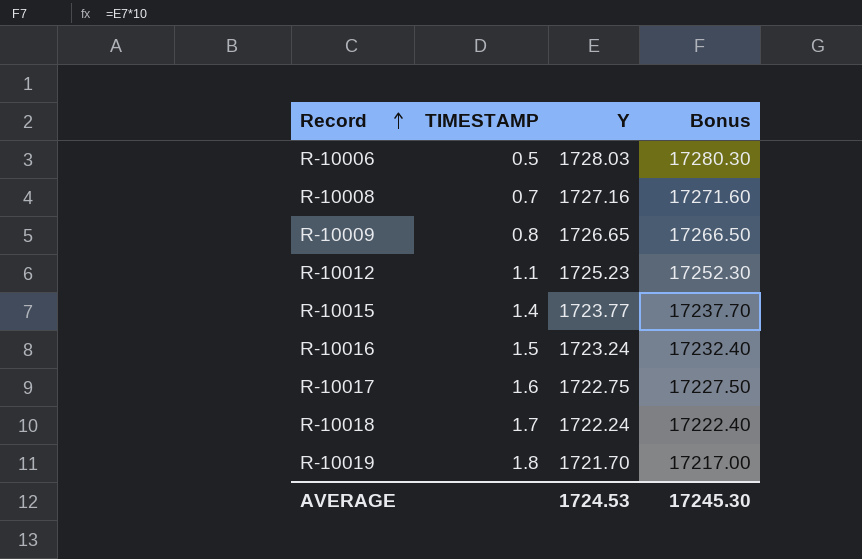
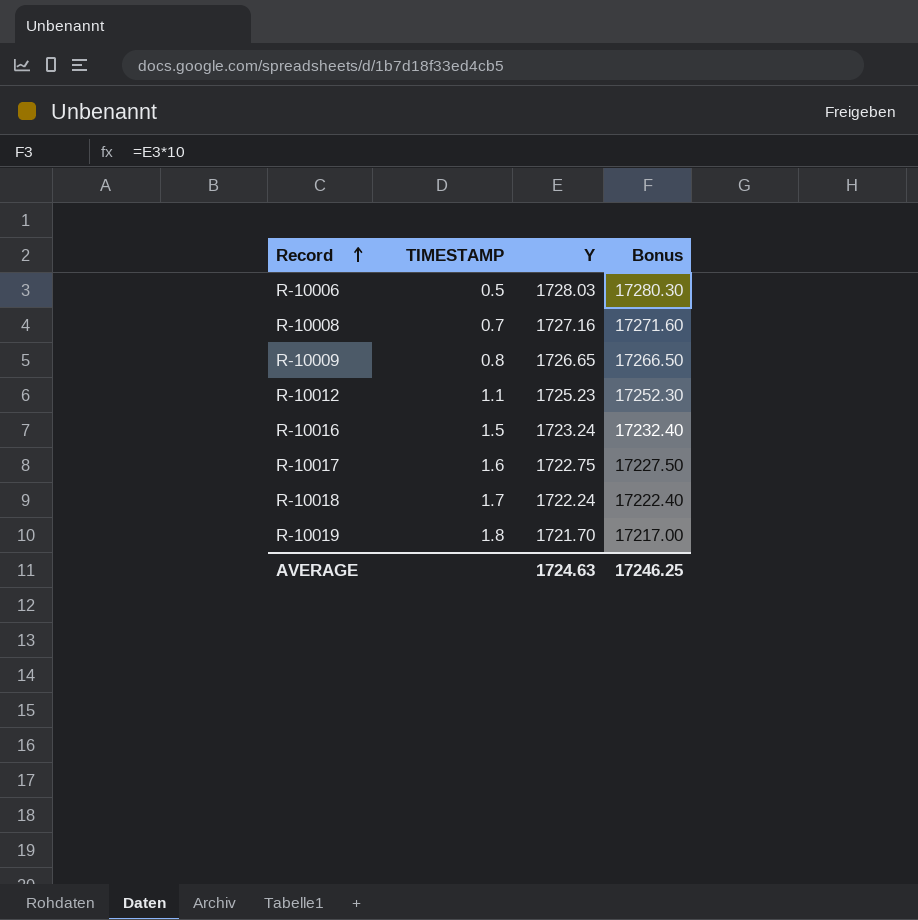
row R-10015: 1.4 | 1723.77 | 17237.70 -> none
AVERAGE | Y: 1724.53 -> 1724.63
AVERAGE | Bonus: 17245.30 -> 17246.25

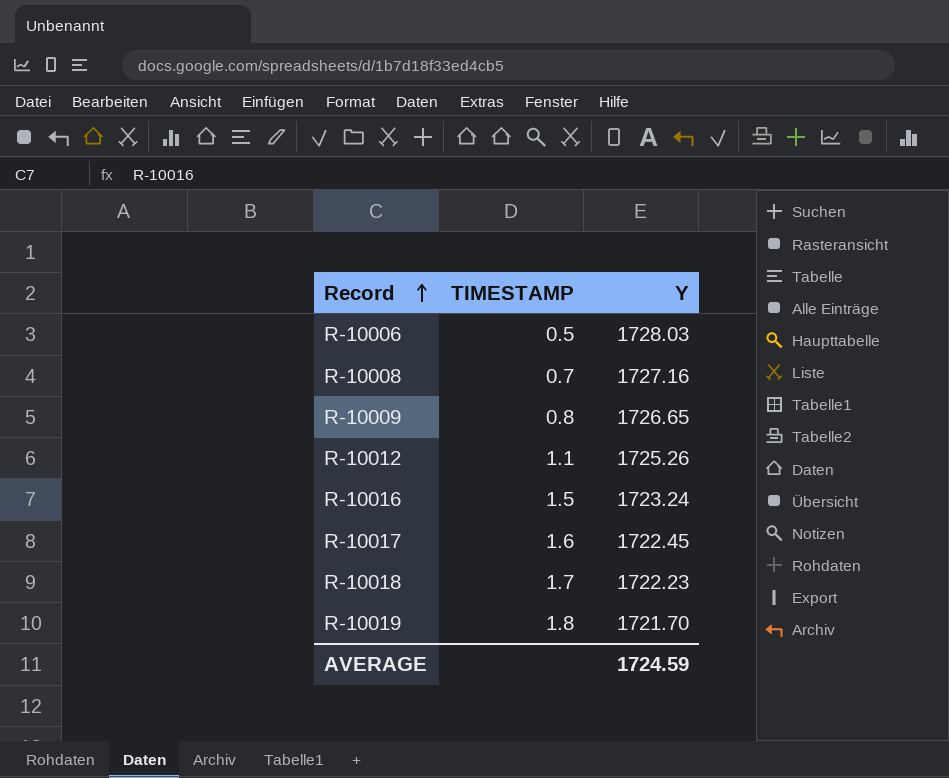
column Bonus | formula: [Y] * 10 -> none
R-10012 | Y: 1725.23 -> 1725.26
R-10017 | Y: 1722.75 -> 1722.45
R-10018 | Y: 1722.24 -> 1722.23
AVERAGE | Y: 1724.63 -> 1724.59

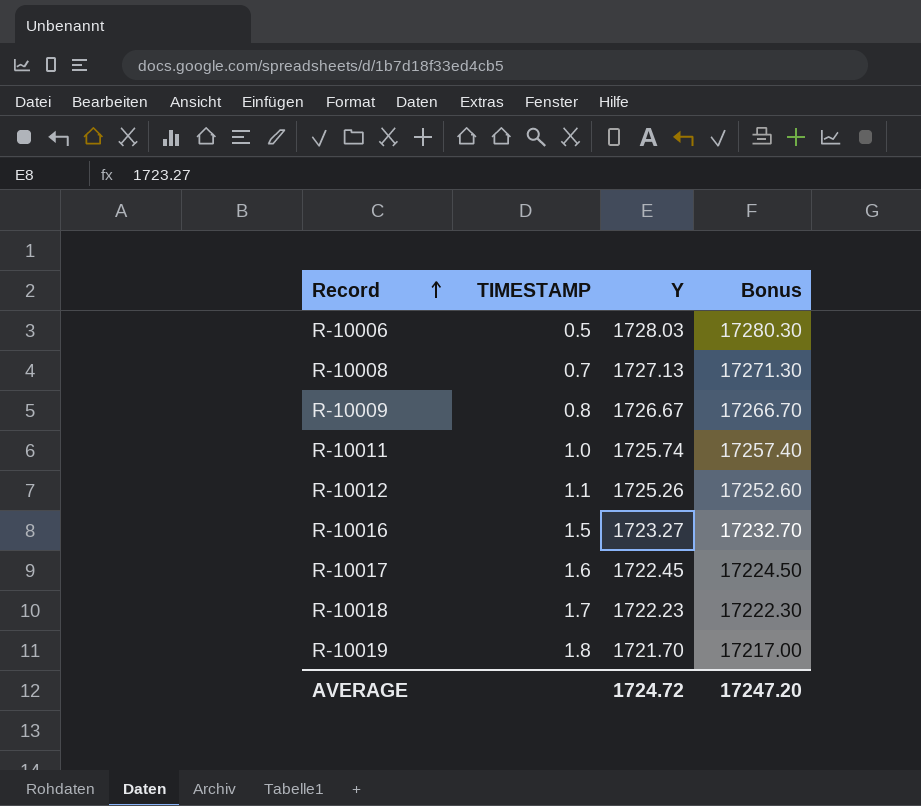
column Bonus | formula: none -> [Y] * 10
R-10008 | Y: 1727.16 -> 1727.13
R-10009 | Y: 1726.65 -> 1726.67
row R-10011: none -> 1.0 | 1725.74 | 17257.40
R-10016 | Y: 1723.24 -> 1723.27
AVERAGE | Y: 1724.59 -> 1724.72

